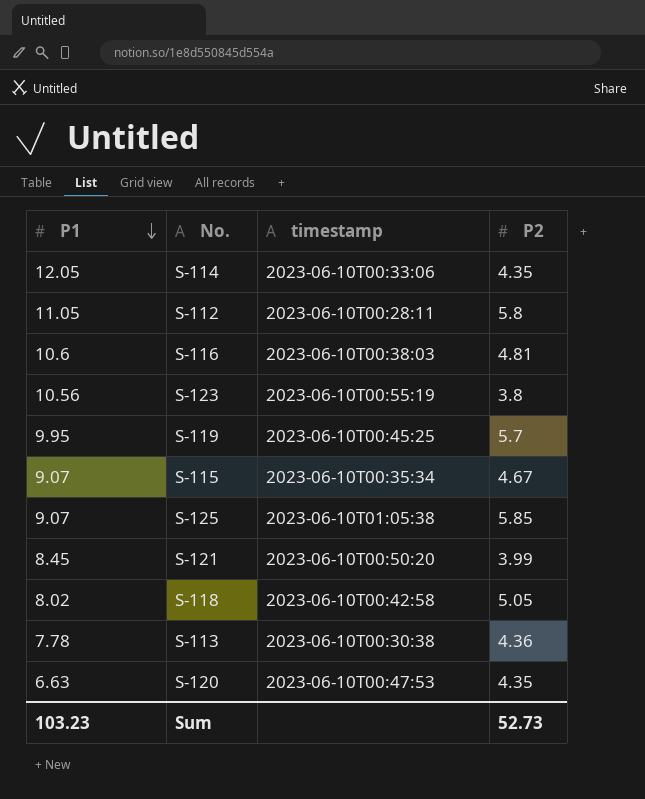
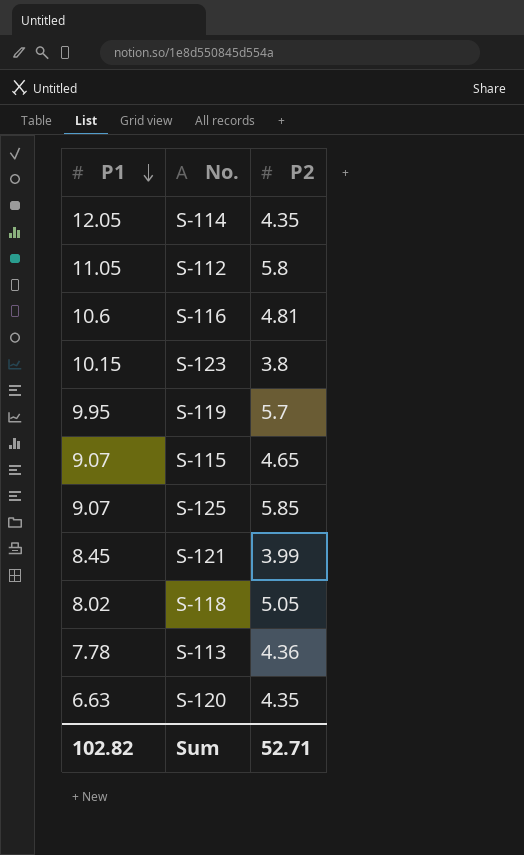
column timestamp | position: 3 -> none
S-123 | P1: 10.56 -> 10.15
S-115 | P2: 4.67 -> 4.65
Sum | P1: 103.23 -> 102.82
Sum | P2: 52.73 -> 52.71

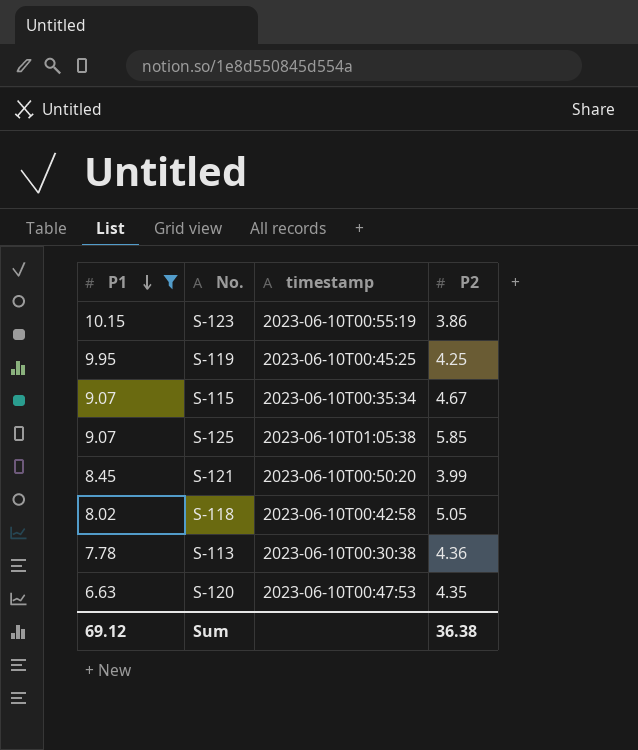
filter: none -> P1 <= 10.15
column timestamp | position: none -> 3
S-123 | P2: 3.8 -> 3.86
S-119 | P2: 5.7 -> 4.25
S-115 | P2: 4.65 -> 4.67
Sum | P1: 102.82 -> 69.12
Sum | P2: 52.71 -> 36.38

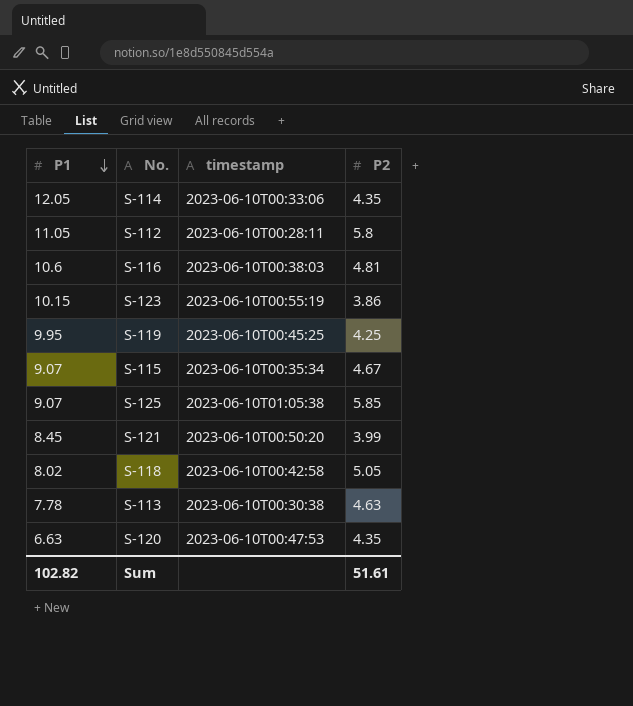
filter: P1 <= 10.15 -> none
S-113 | P2: 4.36 -> 4.63
Sum | P1: 69.12 -> 102.82
Sum | P2: 36.38 -> 51.61

